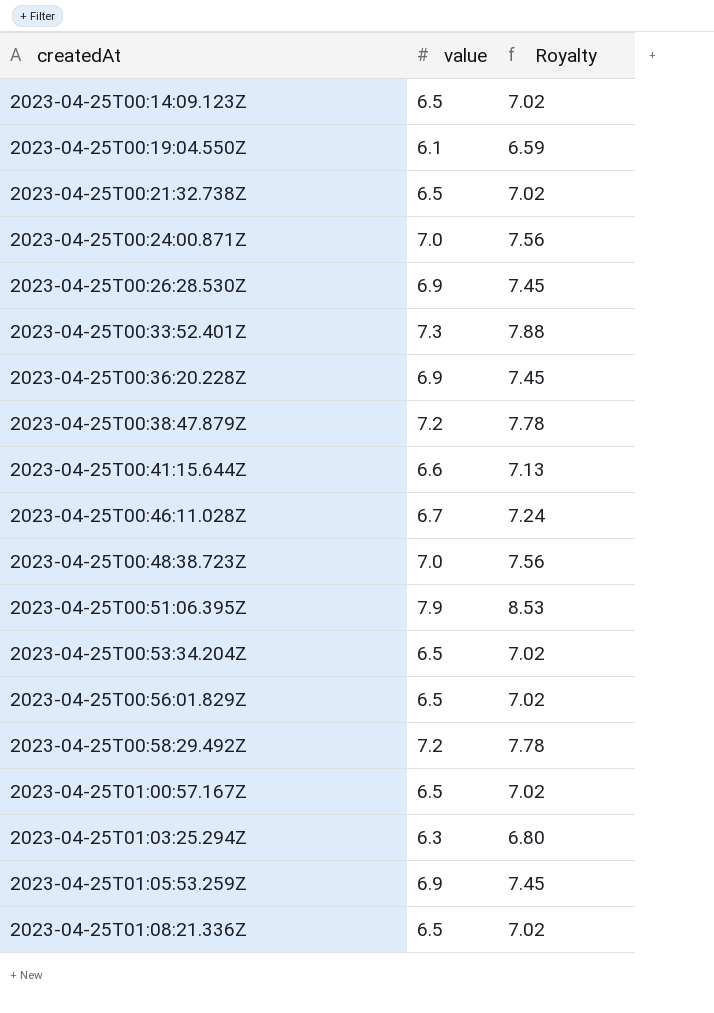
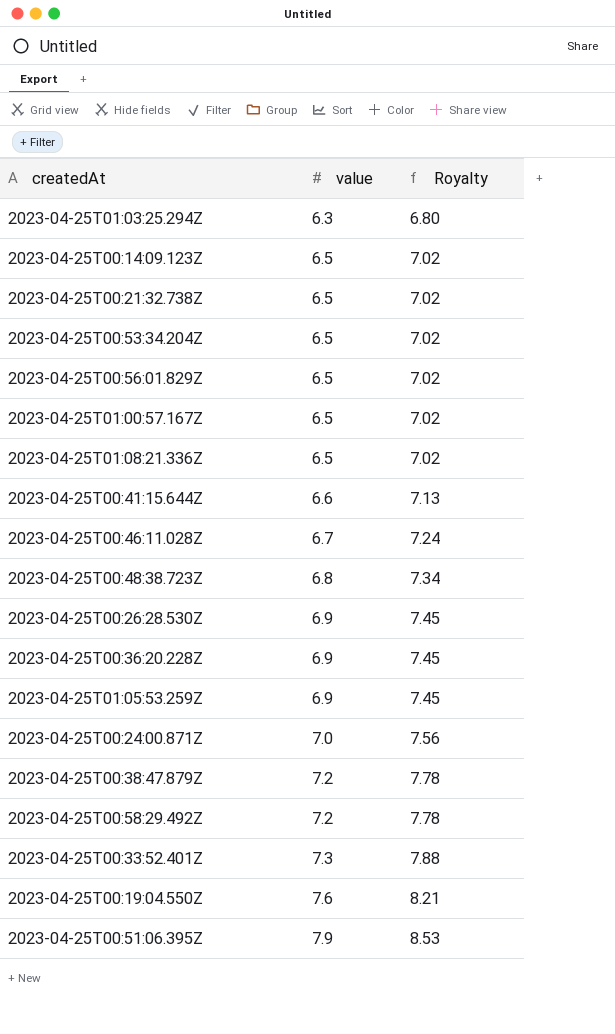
row order: createdAt ascending -> value ascending
2023-04-25T00:48:38.723Z | value: 7.0 -> 6.8
2023-04-25T00:48:38.723Z | Royalty: 7.56 -> 7.34
2023-04-25T00:19:04.550Z | value: 6.1 -> 7.6
2023-04-25T00:19:04.550Z | Royalty: 6.59 -> 8.21

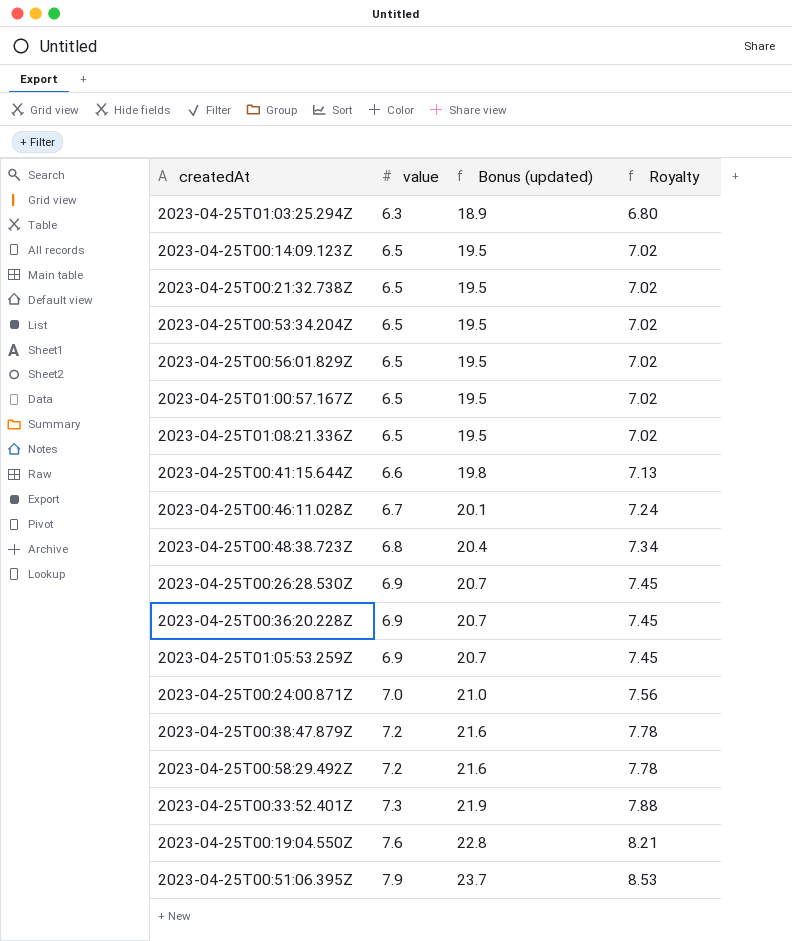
column Bonus (updated) | formula: none -> [value] * 3

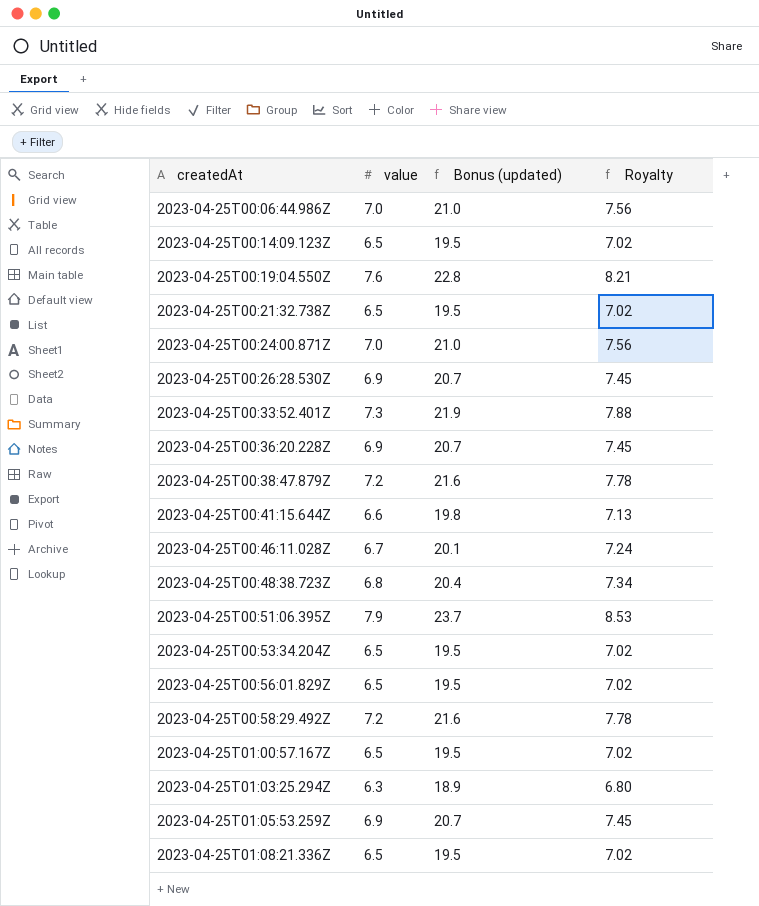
row order: value ascending -> createdAt ascending
row 2023-04-25T00:06:44.986Z: none -> 7.0 | 21.0 | 7.56

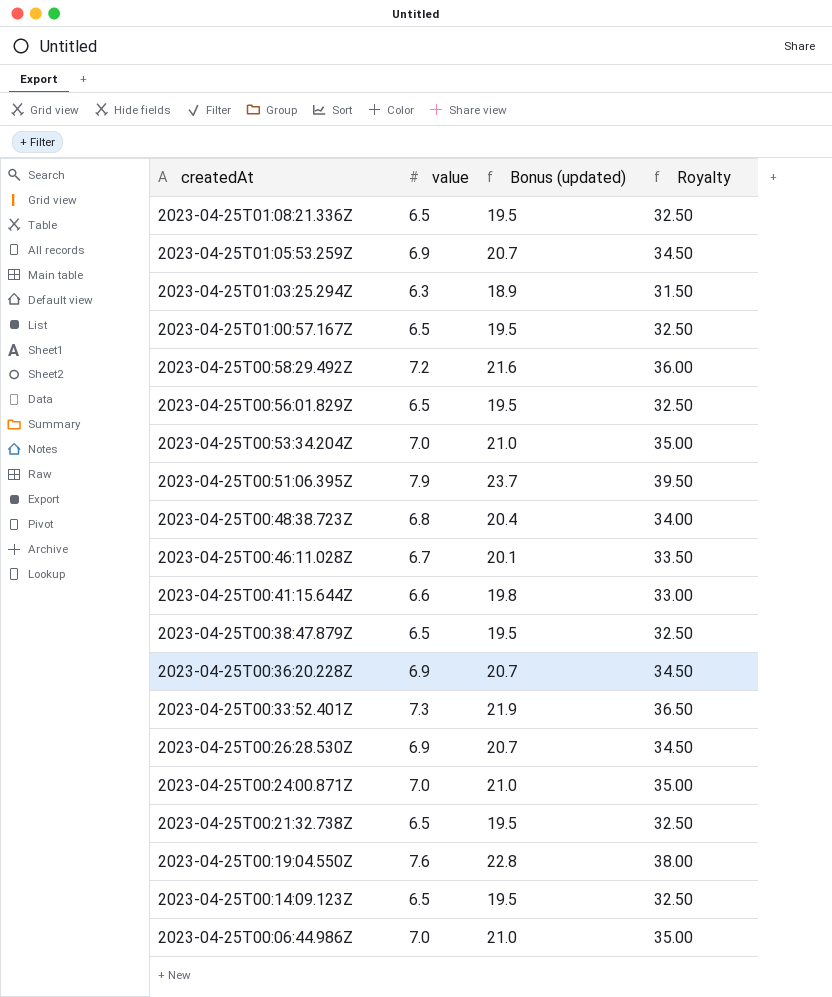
row order: createdAt ascending -> createdAt descending
column Royalty | formula: [value] * 1.08 -> [value] * 5
2023-04-25T00:53:34.204Z | value: 6.5 -> 7.0
2023-04-25T00:53:34.204Z | Bonus (updated): 19.5 -> 21.0
2023-04-25T00:38:47.879Z | value: 7.2 -> 6.5
2023-04-25T00:38:47.879Z | Bonus (updated): 21.6 -> 19.5

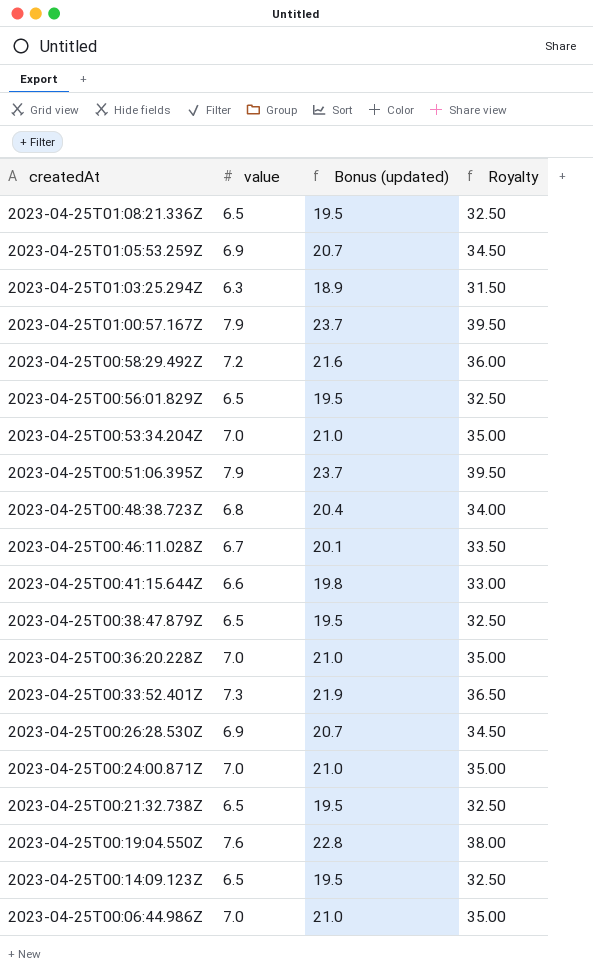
2023-04-25T01:00:57.167Z | value: 6.5 -> 7.9
2023-04-25T01:00:57.167Z | Bonus (updated): 19.5 -> 23.7
2023-04-25T01:00:57.167Z | Royalty: 32.50 -> 39.50
2023-04-25T00:36:20.228Z | value: 6.9 -> 7.0
2023-04-25T00:36:20.228Z | Bonus (updated): 20.7 -> 21.0
2023-04-25T00:36:20.228Z | Royalty: 34.50 -> 35.00

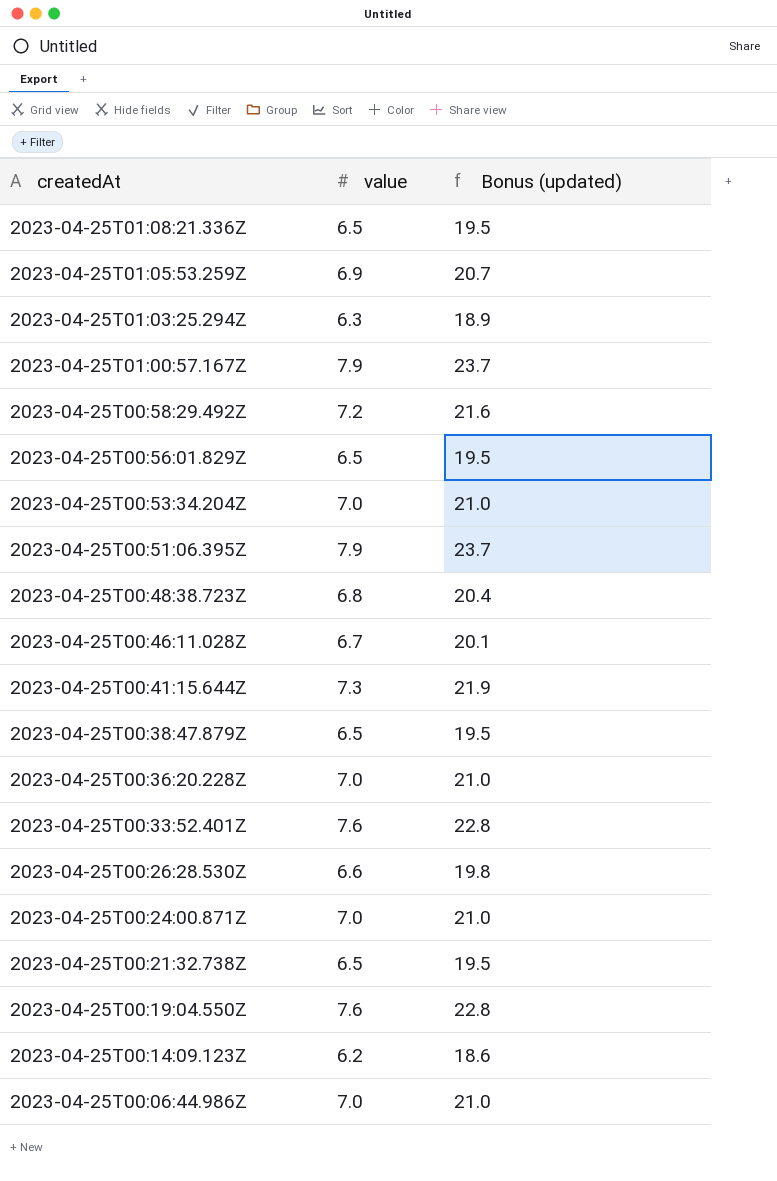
column Royalty | formula: [value] * 5 -> none
2023-04-25T00:41:15.644Z | value: 6.6 -> 7.3
2023-04-25T00:41:15.644Z | Bonus (updated): 19.8 -> 21.9
2023-04-25T00:33:52.401Z | value: 7.3 -> 7.6
2023-04-25T00:33:52.401Z | Bonus (updated): 21.9 -> 22.8
2023-04-25T00:26:28.530Z | value: 6.9 -> 6.6
2023-04-25T00:26:28.530Z | Bonus (updated): 20.7 -> 19.8
2023-04-25T00:14:09.123Z | value: 6.5 -> 6.2
2023-04-25T00:14:09.123Z | Bonus (updated): 19.5 -> 18.6

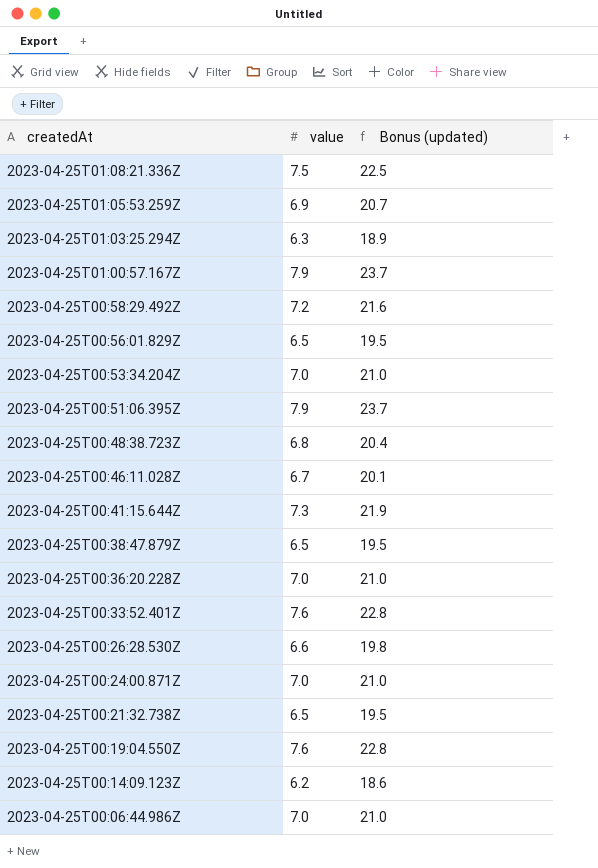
2023-04-25T01:08:21.336Z | value: 6.5 -> 7.5
2023-04-25T01:08:21.336Z | Bonus (updated): 19.5 -> 22.5

